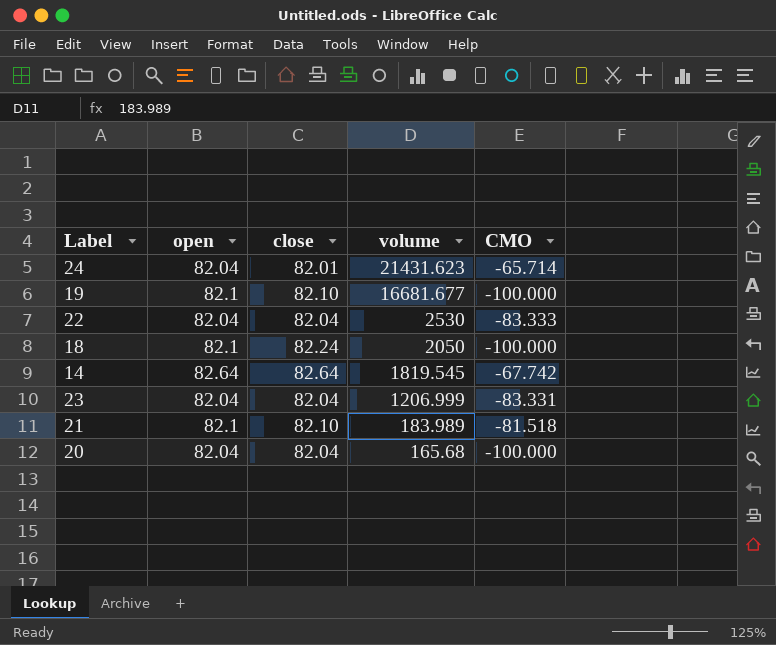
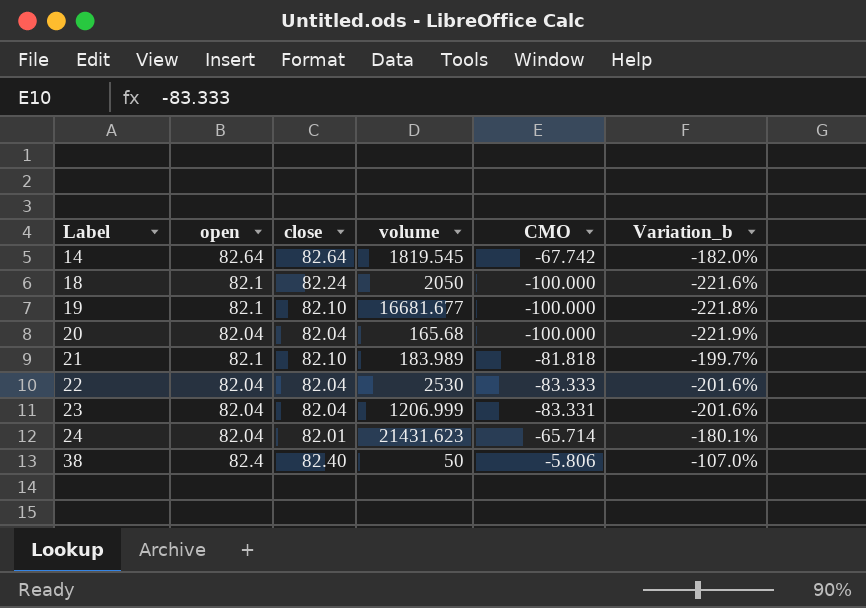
row order: volume descending -> Label ascending
column Variation_b | formula: none -> ([CMO] - [close]) / [close]
21 | CMO: -81.518 -> -81.818
row 38: none -> 82.4 | 82.40 | 50 | -5.806 | -107.0%

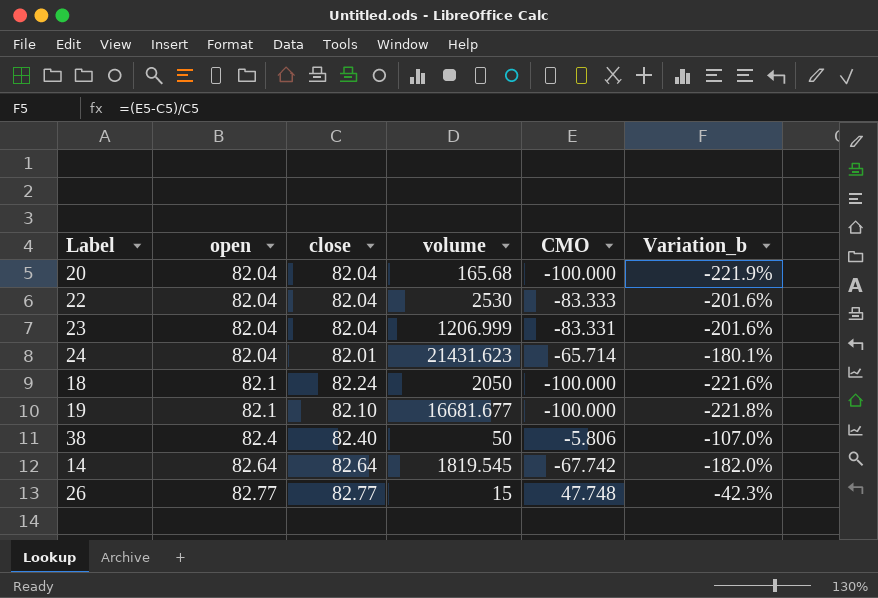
row order: Label ascending -> open ascending
row 21: 82.1 | 82.10 | 183.989 | -81.818 | -199.7% -> none
row 26: none -> 82.77 | 82.77 | 15 | 47.748 | -42.3%

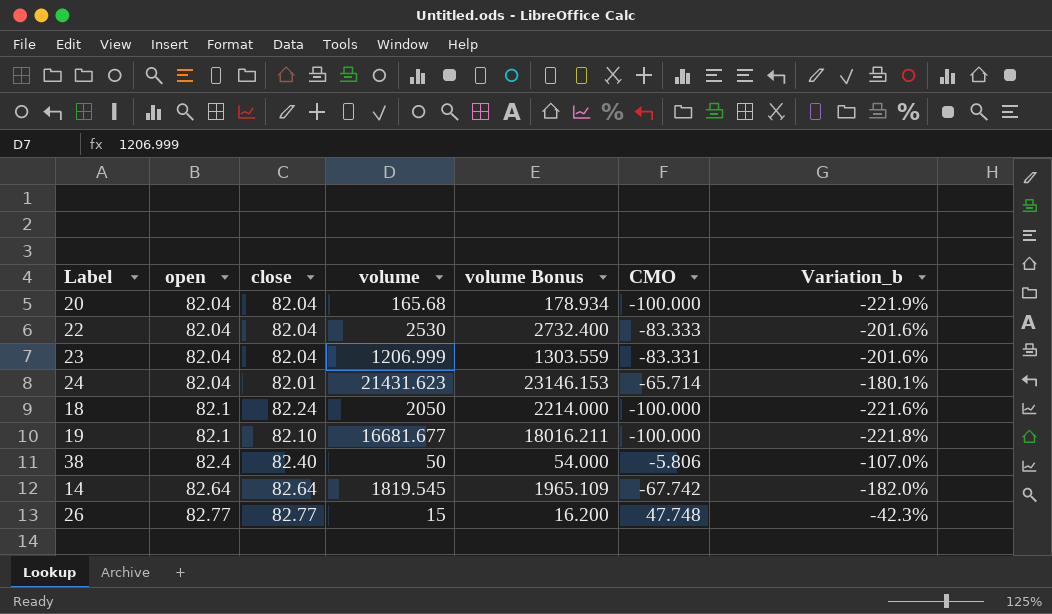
column volume Bonus | formula: none -> [volume] * 1.08

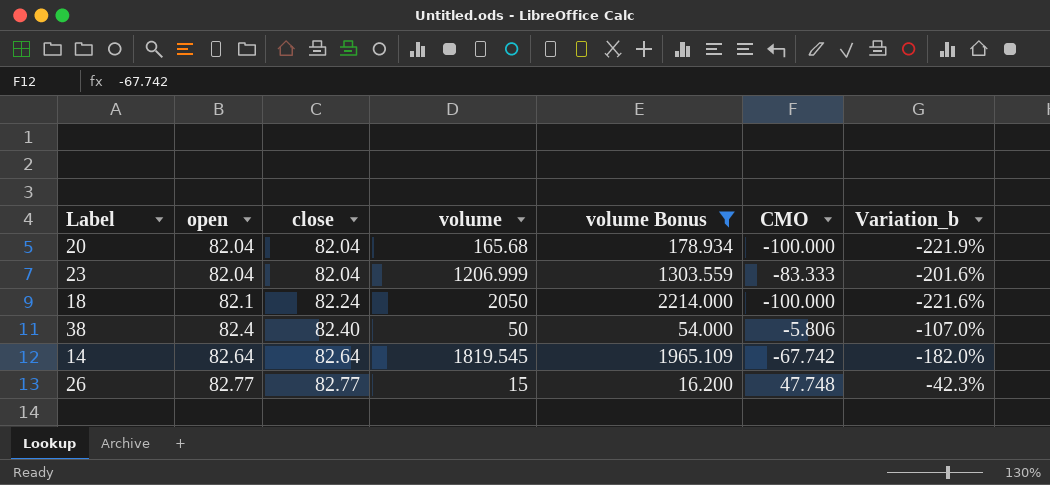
filter: none -> volume Bonus <= 2214.000
23 | CMO: -83.331 -> -83.333

